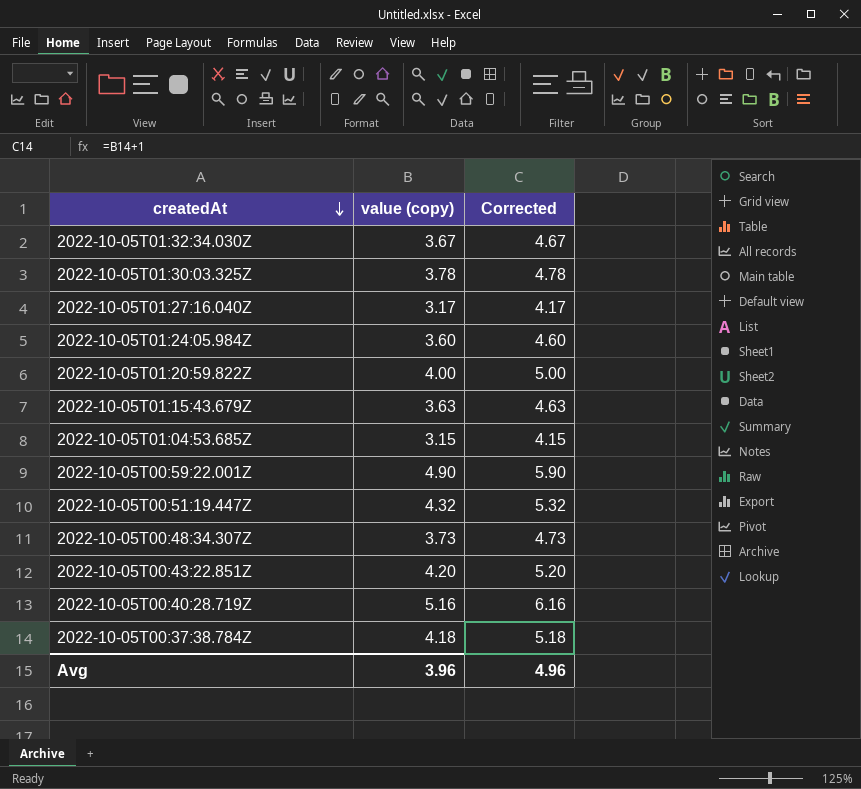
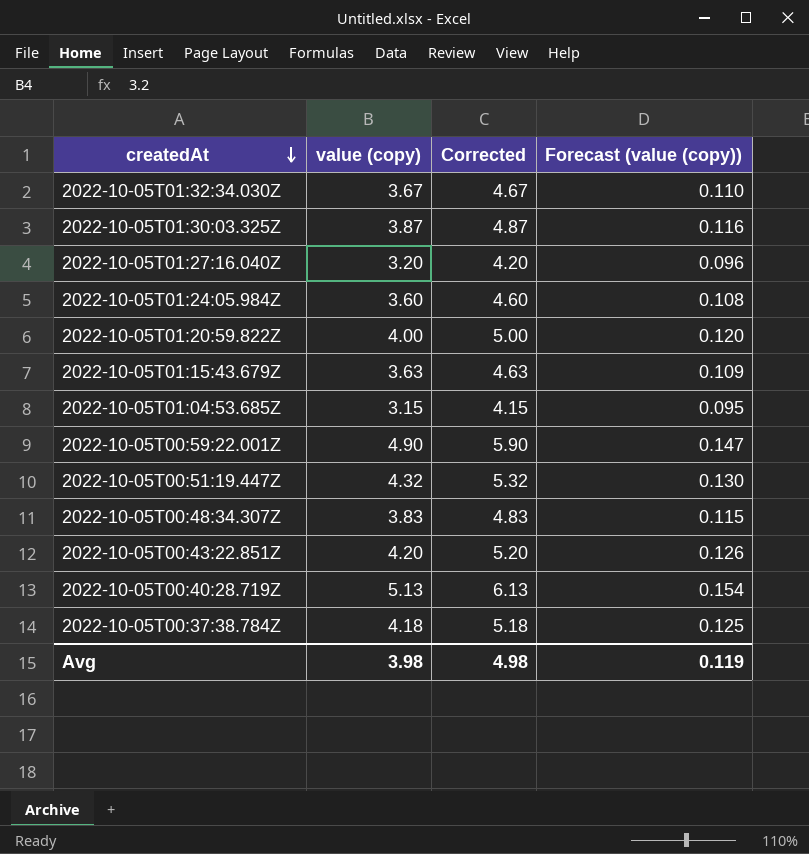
column Forecast (value (copy)) | formula: none -> [value (copy)] * 0.03
2022-10-05T01:30:03.325Z | value (copy): 3.78 -> 3.87
2022-10-05T01:30:03.325Z | Corrected: 4.78 -> 4.87
2022-10-05T01:27:16.040Z | value (copy): 3.17 -> 3.20
2022-10-05T01:27:16.040Z | Corrected: 4.17 -> 4.20
2022-10-05T00:48:34.307Z | value (copy): 3.73 -> 3.83
2022-10-05T00:48:34.307Z | Corrected: 4.73 -> 4.83
2022-10-05T00:40:28.719Z | value (copy): 5.16 -> 5.13
2022-10-05T00:40:28.719Z | Corrected: 6.16 -> 6.13
Avg | value (copy): 3.96 -> 3.98
Avg | Corrected: 4.96 -> 4.98

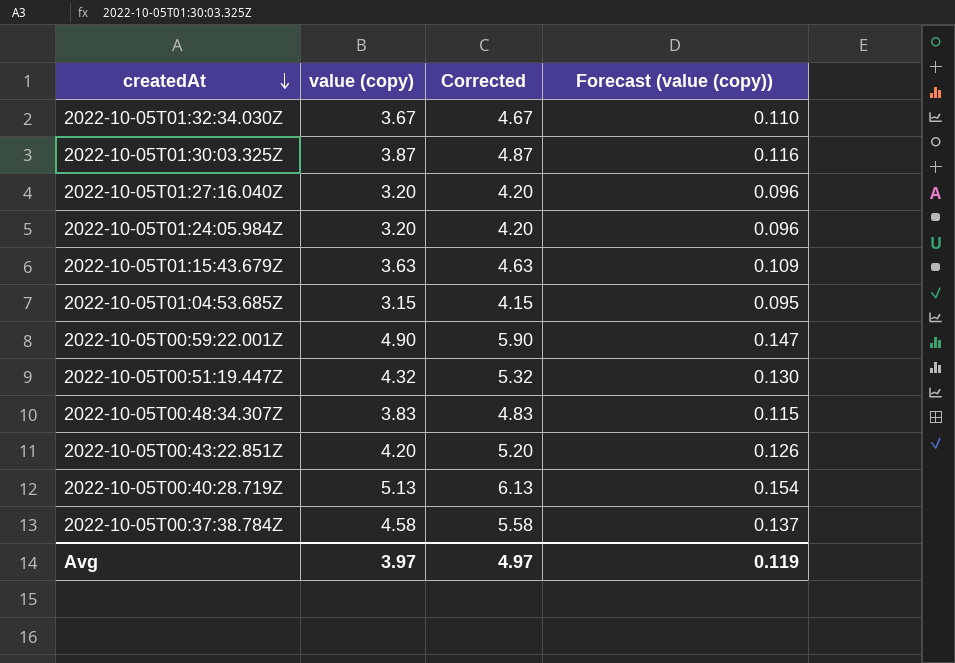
row 2022-10-05T01:20:59.822Z: 4.00 | 5.00 | 0.120 -> none
2022-10-05T01:24:05.984Z | value (copy): 3.60 -> 3.20
2022-10-05T01:24:05.984Z | Corrected: 4.60 -> 4.20
2022-10-05T01:24:05.984Z | Forecast (value (copy)): 0.108 -> 0.096
2022-10-05T00:37:38.784Z | value (copy): 4.18 -> 4.58
2022-10-05T00:37:38.784Z | Corrected: 5.18 -> 5.58
2022-10-05T00:37:38.784Z | Forecast (value (copy)): 0.125 -> 0.137
Avg | value (copy): 3.98 -> 3.97
Avg | Corrected: 4.98 -> 4.97

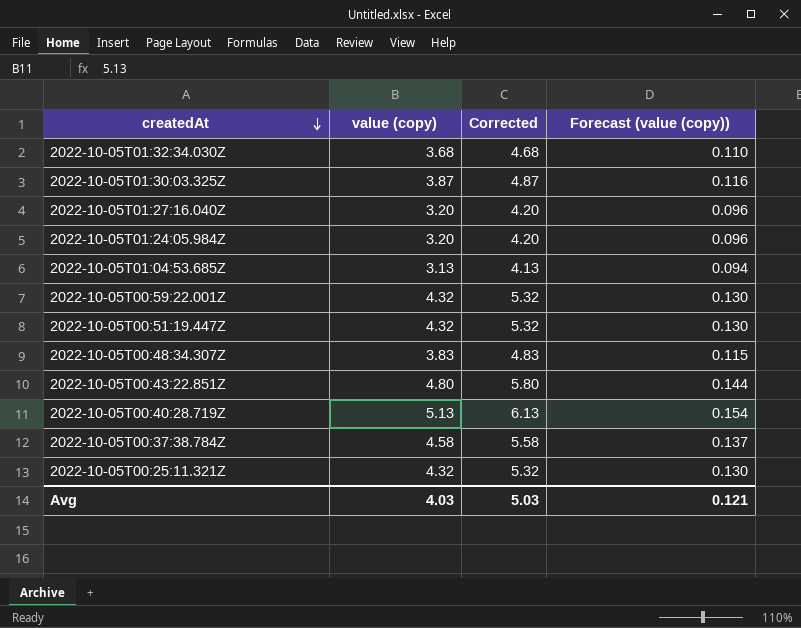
row 2022-10-05T01:15:43.679Z: 3.63 | 4.63 | 0.109 -> none
2022-10-05T01:32:34.030Z | value (copy): 3.67 -> 3.68
2022-10-05T01:32:34.030Z | Corrected: 4.67 -> 4.68
2022-10-05T01:04:53.685Z | value (copy): 3.15 -> 3.13
2022-10-05T01:04:53.685Z | Corrected: 4.15 -> 4.13
2022-10-05T01:04:53.685Z | Forecast (value (copy)): 0.095 -> 0.094
2022-10-05T00:59:22.001Z | value (copy): 4.90 -> 4.32
2022-10-05T00:59:22.001Z | Corrected: 5.90 -> 5.32
2022-10-05T00:59:22.001Z | Forecast (value (copy)): 0.147 -> 0.130
2022-10-05T00:43:22.851Z | value (copy): 4.20 -> 4.80
2022-10-05T00:43:22.851Z | Corrected: 5.20 -> 5.80
2022-10-05T00:43:22.851Z | Forecast (value (copy)): 0.126 -> 0.144
row 2022-10-05T00:25:11.321Z: none -> 4.32 | 5.32 | 0.130
Avg | value (copy): 3.97 -> 4.03
Avg | Corrected: 4.97 -> 5.03
Avg | Forecast (value (copy)): 0.119 -> 0.121

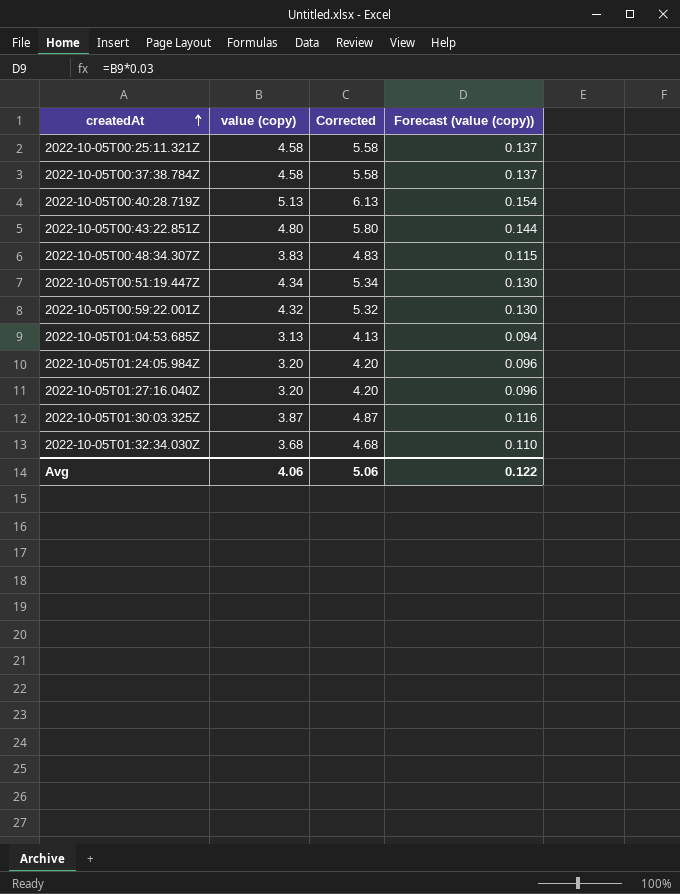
row order: createdAt descending -> createdAt ascending
2022-10-05T00:25:11.321Z | value (copy): 4.32 -> 4.58
2022-10-05T00:25:11.321Z | Corrected: 5.32 -> 5.58
2022-10-05T00:25:11.321Z | Forecast (value (copy)): 0.130 -> 0.137
2022-10-05T00:51:19.447Z | value (copy): 4.32 -> 4.34
2022-10-05T00:51:19.447Z | Corrected: 5.32 -> 5.34
Avg | value (copy): 4.03 -> 4.06
Avg | Corrected: 5.03 -> 5.06
Avg | Forecast (value (copy)): 0.121 -> 0.122

